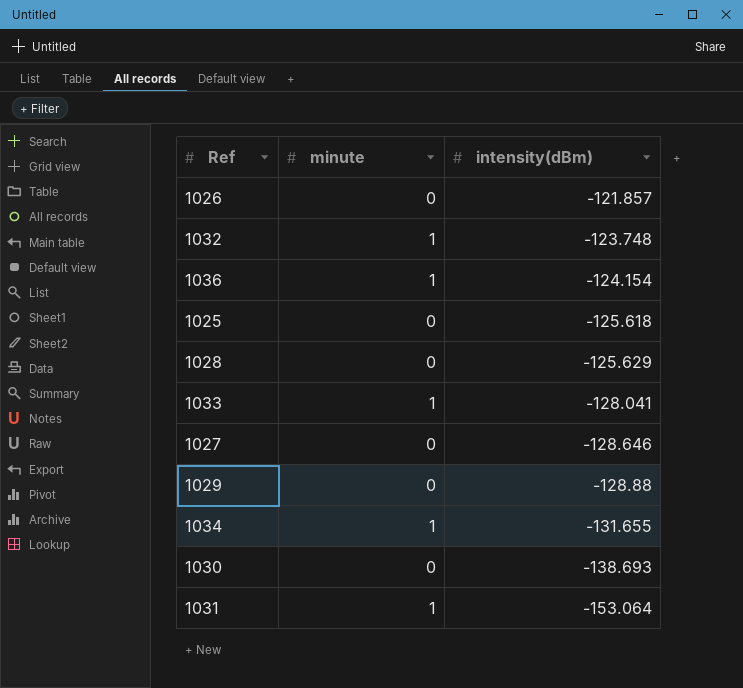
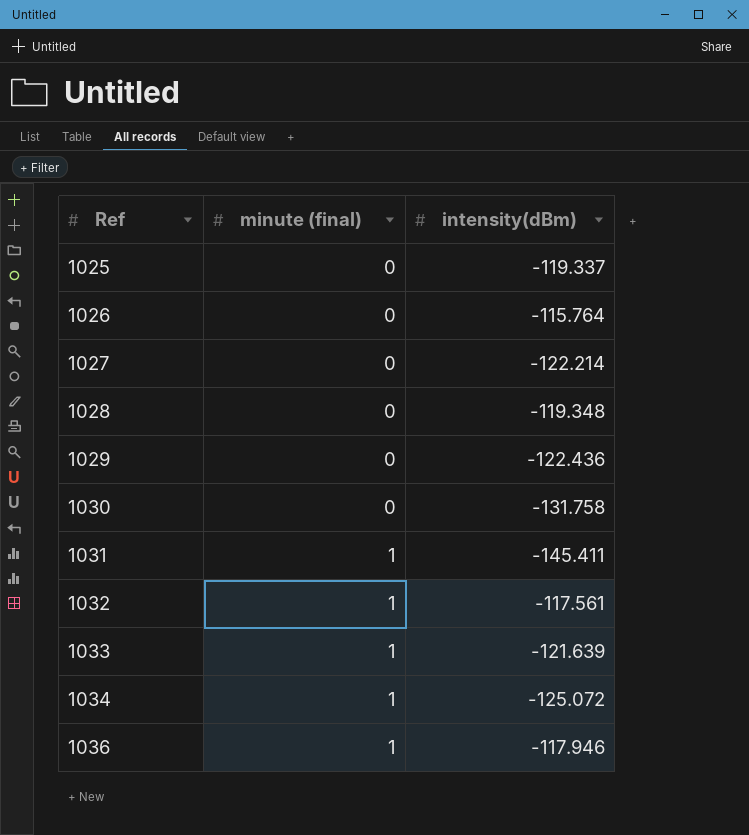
row order: intensity(dBm) descending -> Ref ascending
column name: minute -> minute (final)
1025 | intensity(dBm): -125.618 -> -119.337
1026 | intensity(dBm): -121.857 -> -115.764
1027 | intensity(dBm): -128.646 -> -122.214
1028 | intensity(dBm): -125.629 -> -119.348
1029 | intensity(dBm): -128.88 -> -122.436
1030 | intensity(dBm): -138.693 -> -131.758
1031 | intensity(dBm): -153.064 -> -145.411
1032 | intensity(dBm): -123.748 -> -117.561
1033 | intensity(dBm): -128.041 -> -121.639
1034 | intensity(dBm): -131.655 -> -125.072
1036 | intensity(dBm): -124.154 -> -117.946

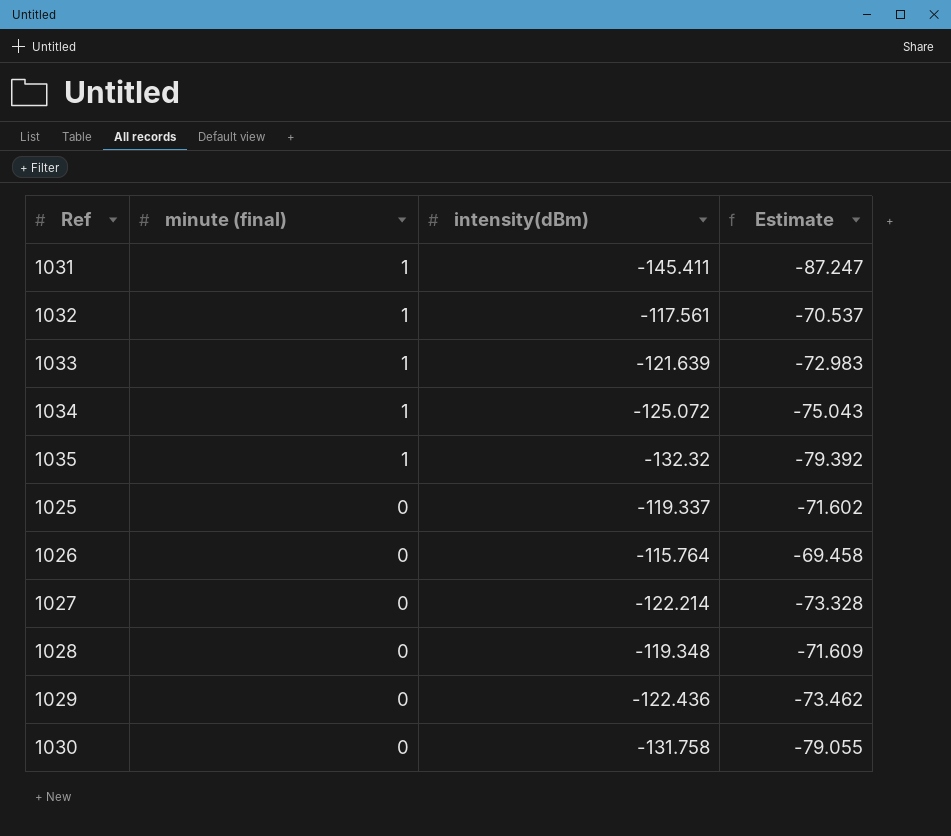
row order: Ref ascending -> minute (final) descending
column Estimate | formula: none -> [intensity(dBm)] * 0.6
row 1036: 1 | -117.946 -> none
row 1035: none -> 1 | -132.32 | -79.392

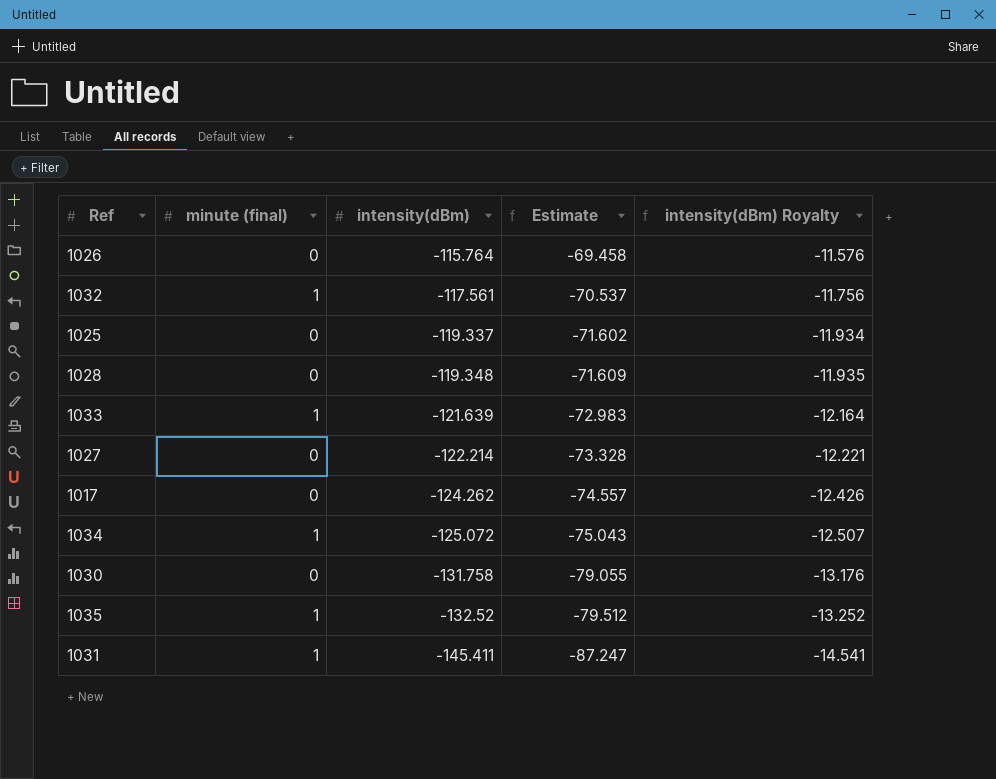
row order: minute (final) descending -> intensity(dBm) descending
column intensity(dBm) Royalty | formula: none -> [intensity(dBm)] * 0.1
row 1029: 0 | -122.436 | -73.462 -> none
row 1017: none -> 0 | -124.262 | -74.557 | -12.426
1035 | intensity(dBm): -132.32 -> -132.52
1035 | Estimate: -79.392 -> -79.512

